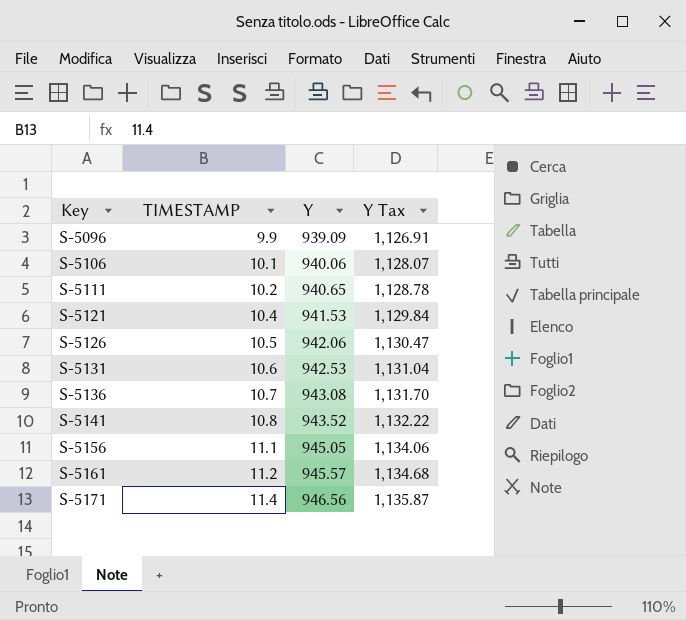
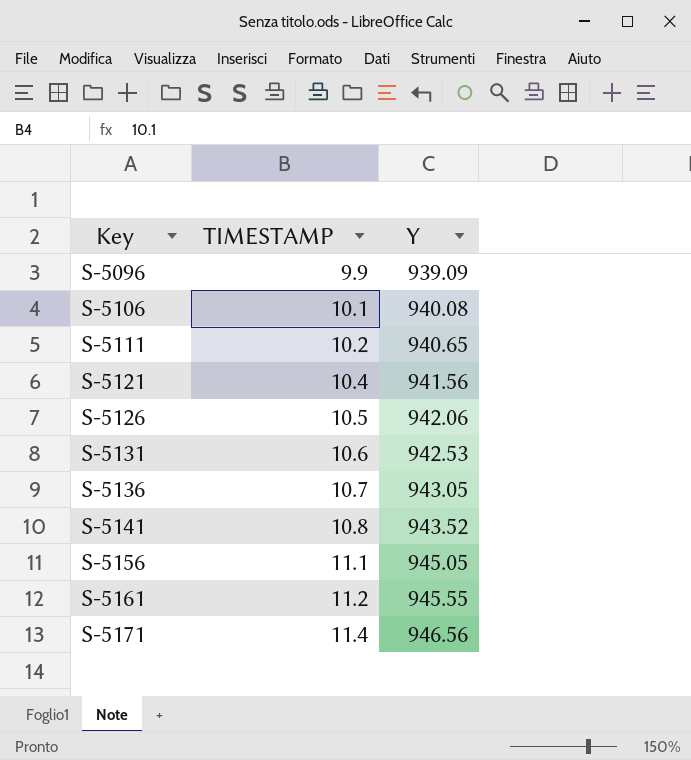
column Y Tax | formula: [Y] * 1.2 -> none
S-5106 | Y: 940.06 -> 940.08
S-5121 | Y: 941.53 -> 941.56
S-5136 | Y: 943.08 -> 943.05
S-5161 | Y: 945.57 -> 945.55

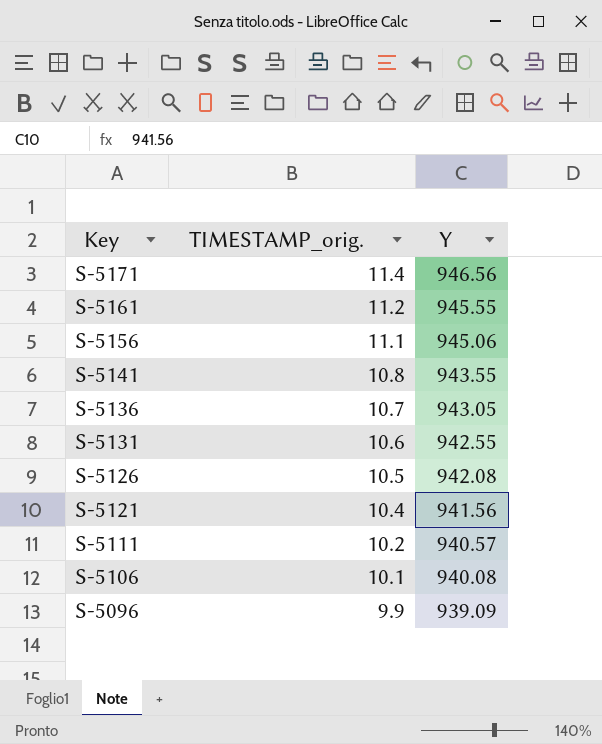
row order: Key ascending -> Key descending
column name: TIMESTAMP -> TIMESTAMP_orig.
S-5156 | Y: 945.05 -> 945.06
S-5141 | Y: 943.52 -> 943.55
S-5131 | Y: 942.53 -> 942.55
S-5126 | Y: 942.06 -> 942.08
S-5111 | Y: 940.65 -> 940.57

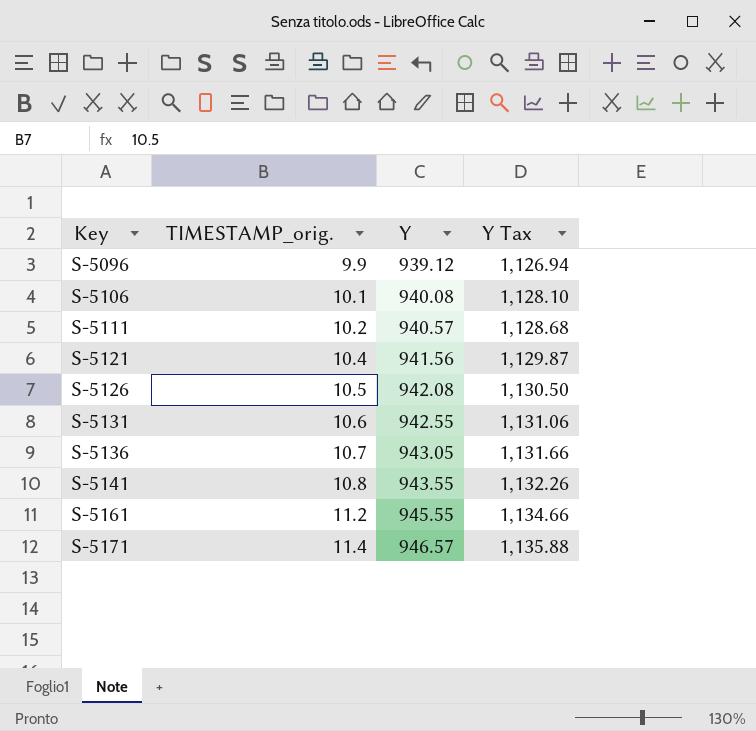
row order: Key descending -> Key ascending
column Y Tax | formula: none -> [Y] * 1.2
row S-5156: 11.1 | 945.06 -> none
S-5096 | Y: 939.09 -> 939.12
S-5171 | Y: 946.56 -> 946.57

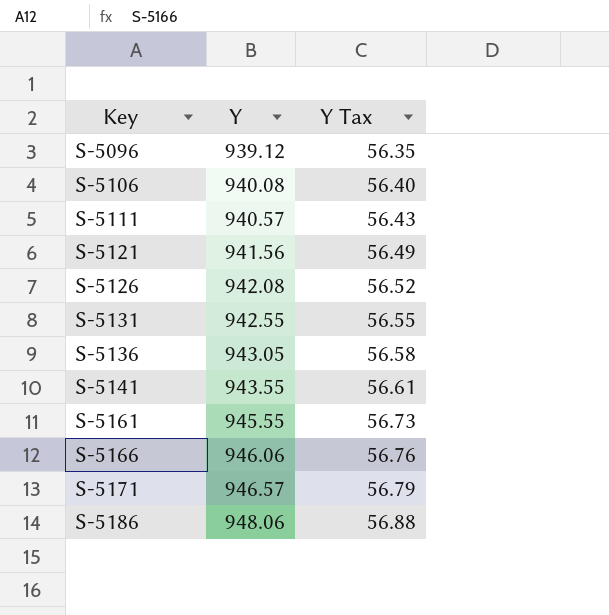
column TIMESTAMP_orig. | position: 2 -> none
column Y Tax | formula: [Y] * 1.2 -> [Y] * 0.06
row S-5166: none -> 946.06 | 56.76
row S-5186: none -> 948.06 | 56.88

